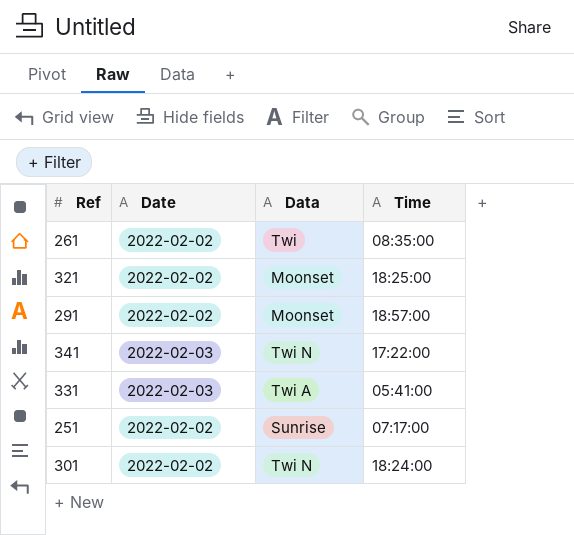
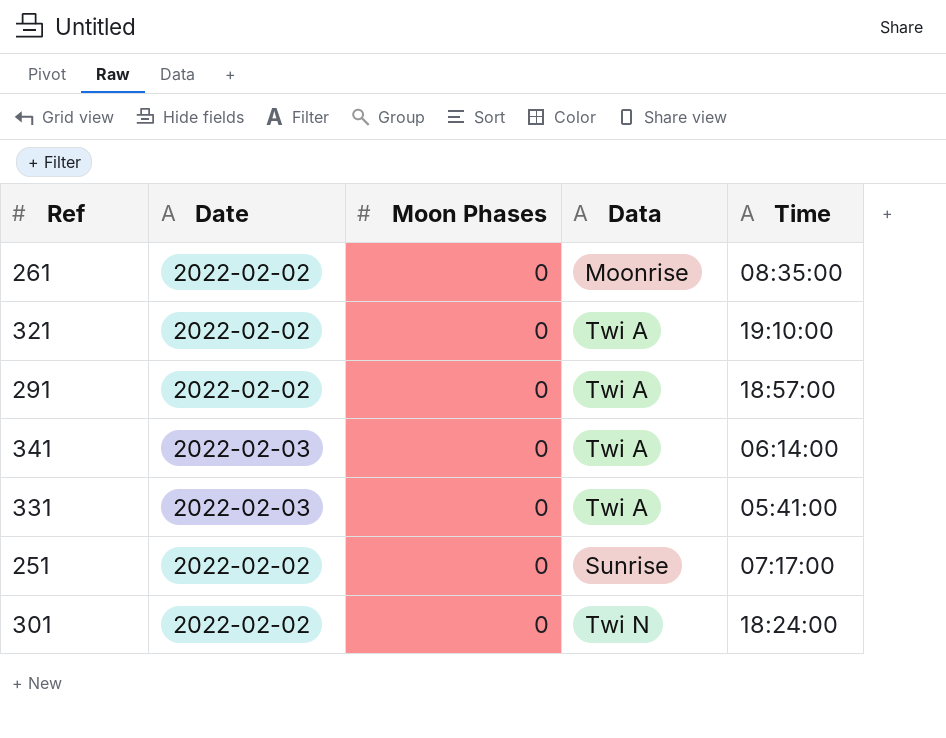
column Moon Phases | position: none -> 3
261 | Data: Twi -> Moonrise
321 | Data: Moonset -> Twi A
321 | Time: 18:25:00 -> 19:10:00
291 | Data: Moonset -> Twi A
341 | Data: Twi N -> Twi A
341 | Time: 17:22:00 -> 06:14:00

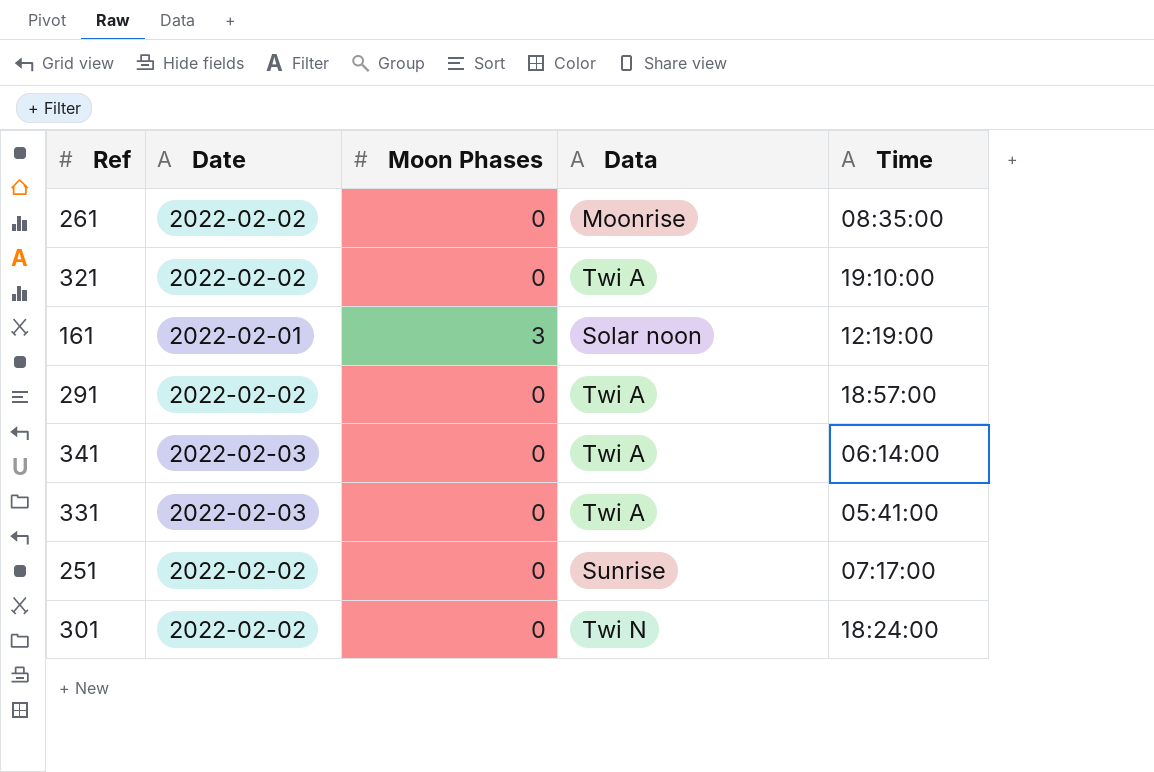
row 161: none -> 2022-02-01 | 3 | Solar noon | 12:19:00

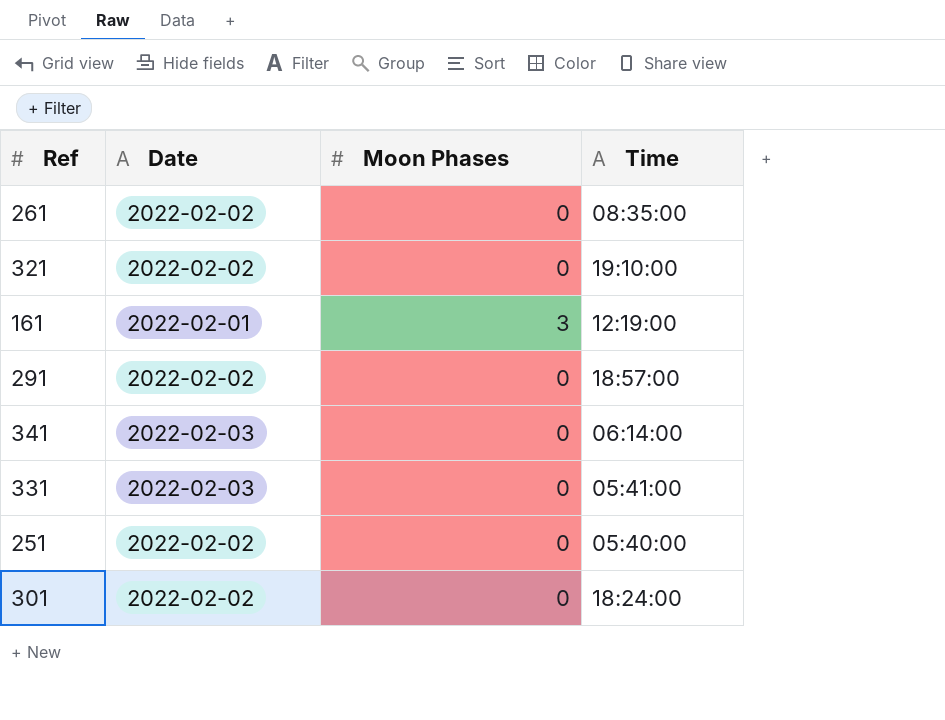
column Data | position: 4 -> none
251 | Time: 07:17:00 -> 05:40:00

